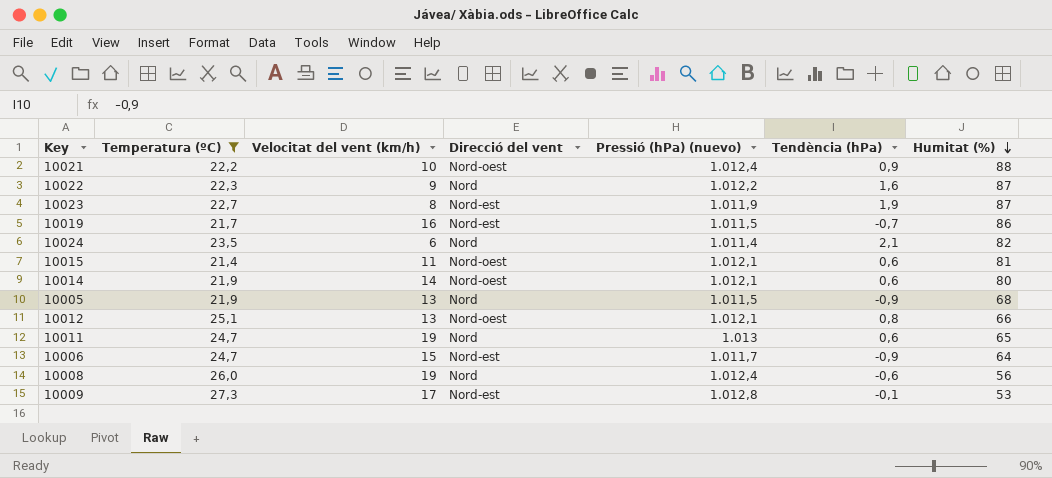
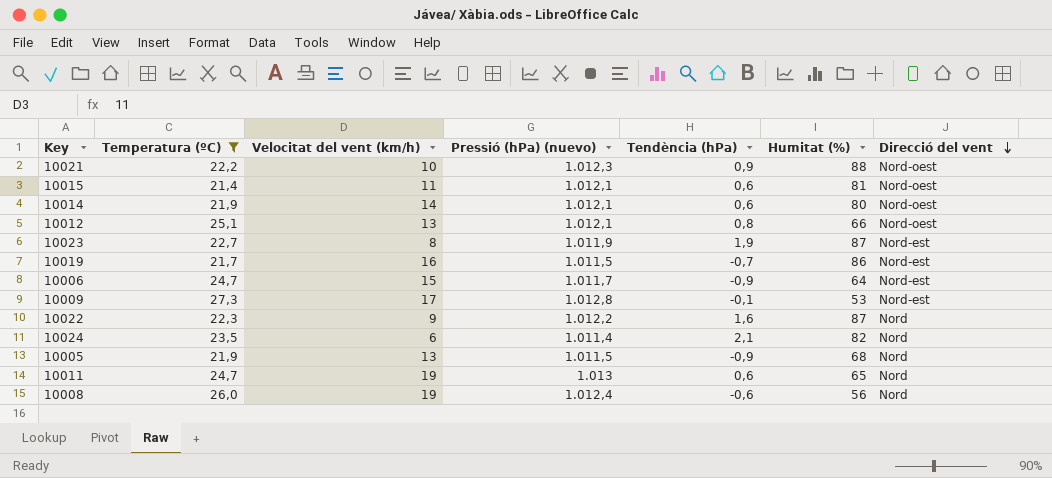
row order: Humitat (%) descending -> Direcció del vent descending
column Direcció del vent | position: 4 -> 7
10021 | Pressió (hPa) (nuevo): 1.012,4 -> 1.012,3

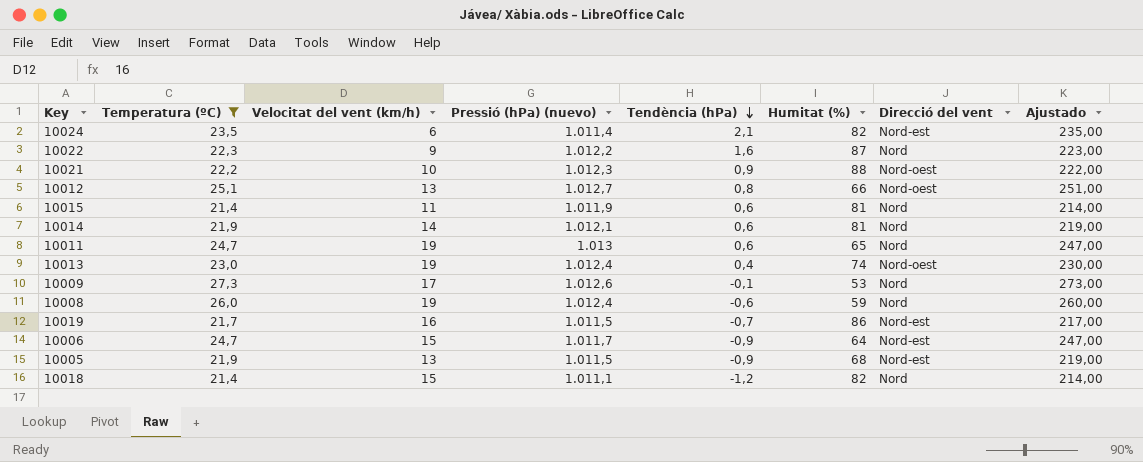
row order: Direcció del vent descending -> Tendència (hPa) descending
column Ajustado | formula: none -> [Temperatura (ºC)] * 10
row 10023: 22,7 | 8 | 1.011,9 | 1,9 | 87 | Nord-est -> none
10024 | Direcció del vent: Nord -> Nord-est
10012 | Pressió (hPa) (nuevo): 1.012,1 -> 1.012,7
10015 | Pressió (hPa) (nuevo): 1.012,1 -> 1.011,9
10015 | Direcció del vent: Nord-oest -> Nord
10014 | Humitat (%): 80 -> 81
10014 | Direcció del vent: Nord-oest -> Nord
row 10013: none -> 23,0 | 19 | 1.012,4 | 0,4 | 74 | Nord-oest | 230,00
10009 | Pressió (hPa) (nuevo): 1.012,8 -> 1.012,6
10009 | Direcció del vent: Nord-est -> Nord
10008 | Humitat (%): 56 -> 59
10005 | Direcció del vent: Nord -> Nord-est
row 10018: none -> 21,4 | 15 | 1.011,1 | -1,2 | 82 | Nord | 214,00

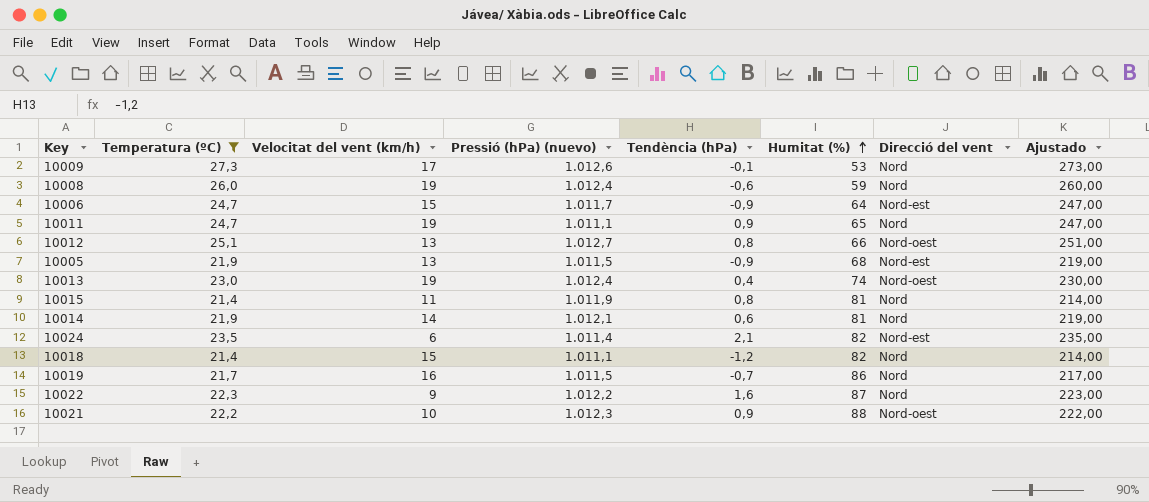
row order: Tendència (hPa) descending -> Humitat (%) ascending
10011 | Pressió (hPa) (nuevo): 1.013 -> 1.011,1
10011 | Tendència (hPa): 0,6 -> 0,9
10015 | Tendència (hPa): 0,6 -> 0,8
10019 | Direcció del vent: Nord-est -> Nord

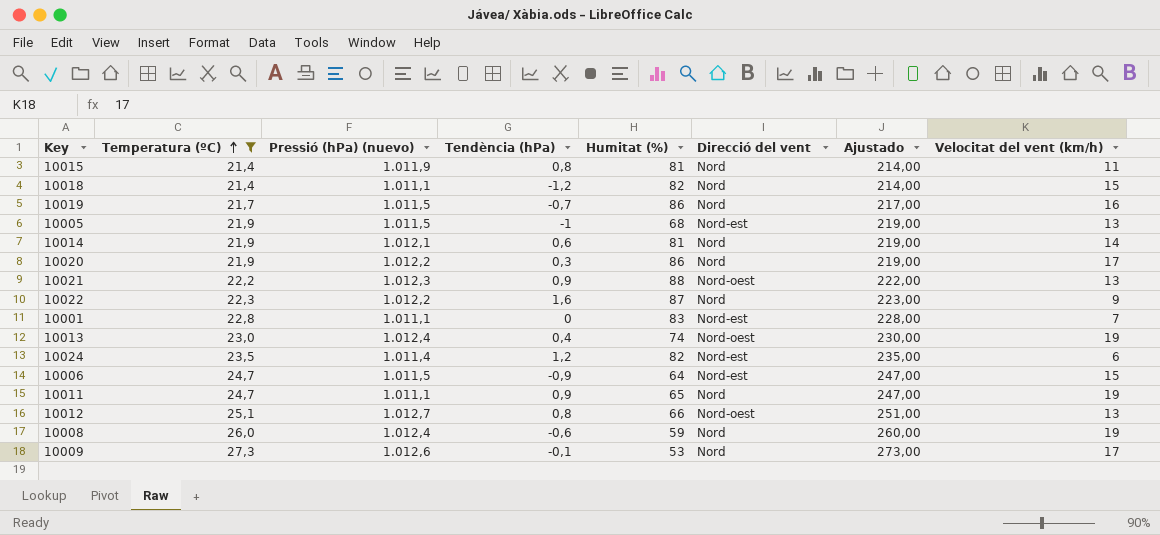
row order: Humitat (%) ascending -> Temperatura (ºC) ascending
column Velocitat del vent (km/h) | position: 3 -> 8
10005 | Tendència (hPa): -0,9 -> -1
row 10020: none -> 21,9 | 1.012,2 | 0,3 | 86 | Nord | 219,00 | 17
10021 | Velocitat del vent (km/h): 10 -> 13
row 10001: none -> 22,8 | 1.011,1 | 0 | 83 | Nord-est | 228,00 | 7
10024 | Tendència (hPa): 2,1 -> 1,2
10006 | Pressió (hPa) (nuevo): 1.011,7 -> 1.011,5

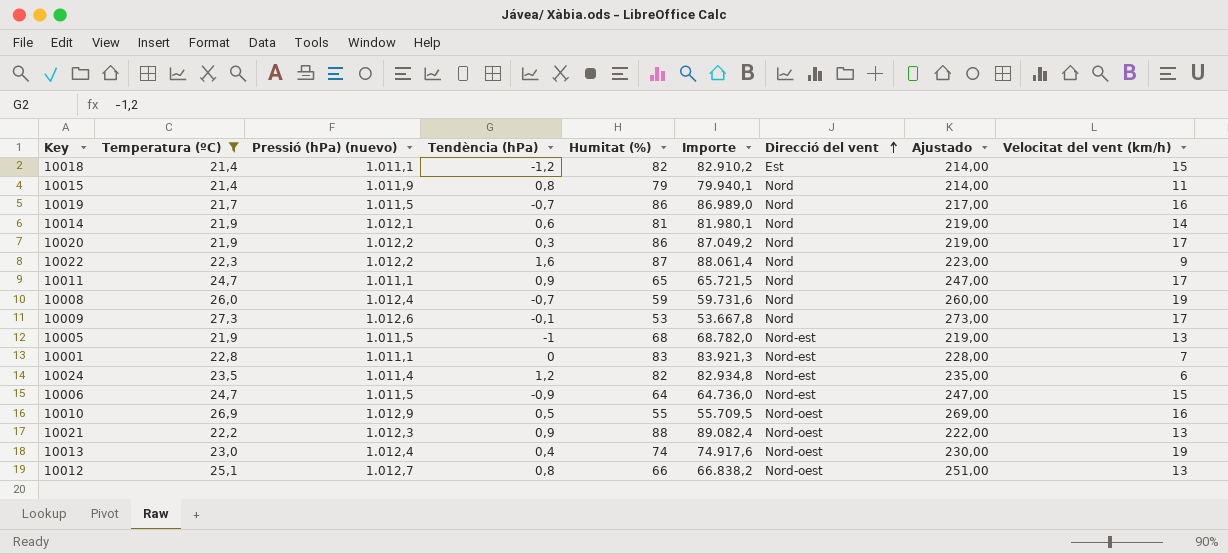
row order: Temperatura (ºC) ascending -> Direcció del vent ascending
column Importe | formula: none -> [Pressió (hPa) (nuevo)] * [Humitat (%)]
10018 | Direcció del vent: Nord -> Est
10015 | Humitat (%): 81 -> 79
10011 | Velocitat del vent (km/h): 19 -> 17
10008 | Tendència (hPa): -0,6 -> -0,7
row 10010: none -> 26,9 | 1.012,9 | 0,5 | 55 | 55.709,5 | Nord-oest | 269,00 | 16

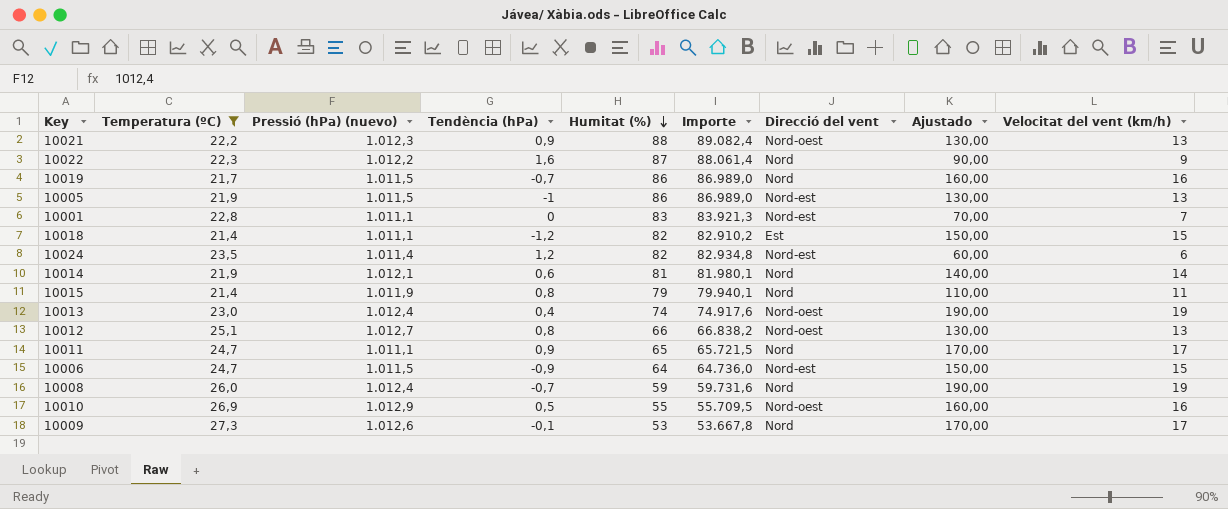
row order: Direcció del vent ascending -> Humitat (%) descending
column Ajustado | formula: [Temperatura (ºC)] * 10 -> [Velocitat del vent (km/h)] * 10
row 10020: 21,9 | 1.012,2 | 0,3 | 86 | 87.049,2 | Nord | 219,00 | 17 -> none
10005 | Humitat (%): 68 -> 86
10005 | Importe: 68.782,0 -> 86.989,0

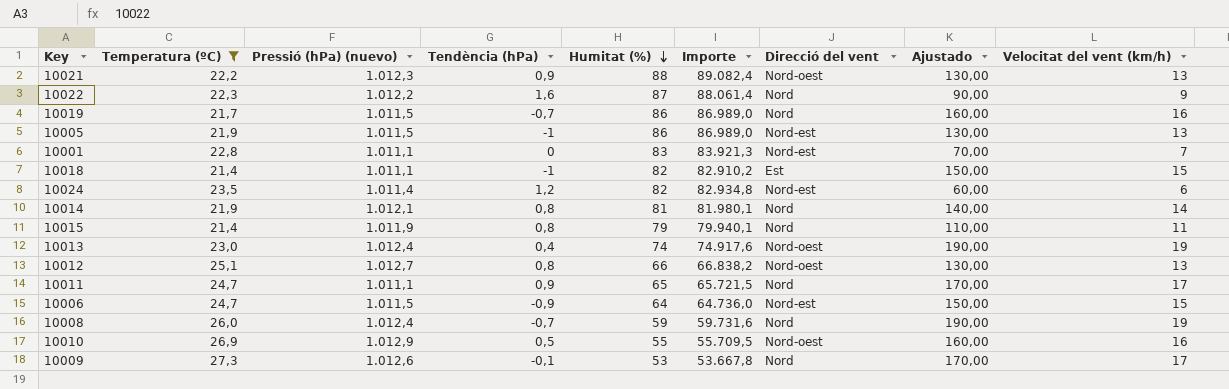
10018 | Tendència (hPa): -1,2 -> -1
10014 | Tendència (hPa): 0,6 -> 0,8

